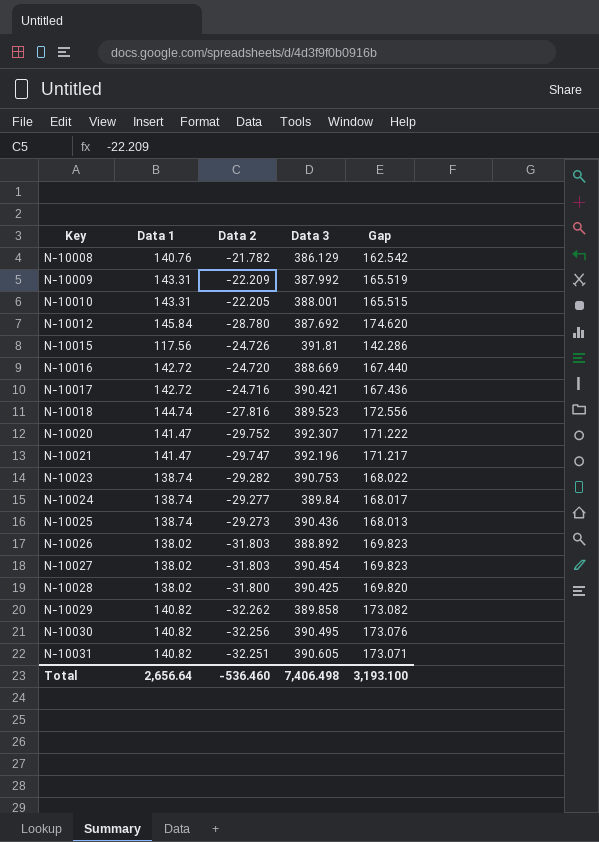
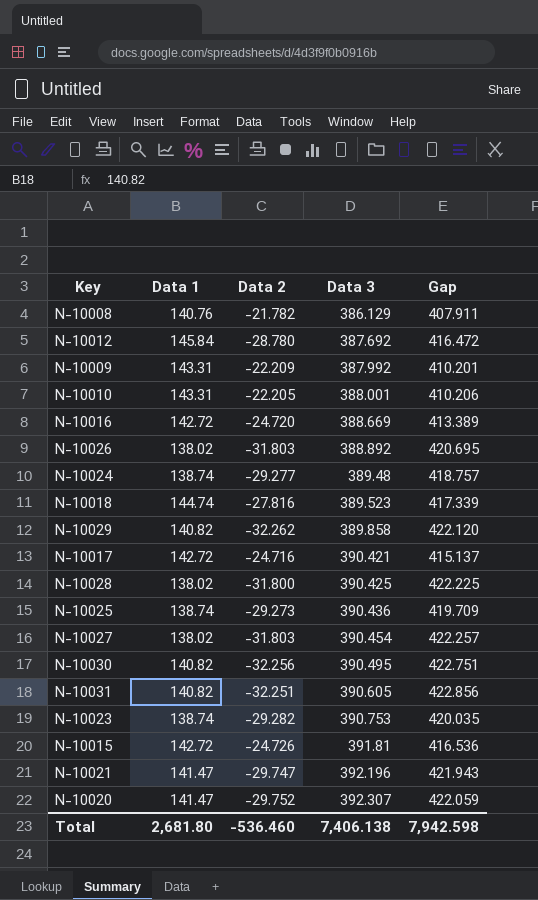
row order: Key ascending -> Data 3 ascending
column Gap | formula: [Data 1] - [Data 2] -> [Data 3] - [Data 2]
N-10024 | Data 3: 389.84 -> 389.48
N-10015 | Data 1: 117.56 -> 142.72
Total | Data 1: 2,656.64 -> 2,681.80
Total | Data 3: 7,406.498 -> 7,406.138
Total | Gap: 3,193.100 -> 7,942.598

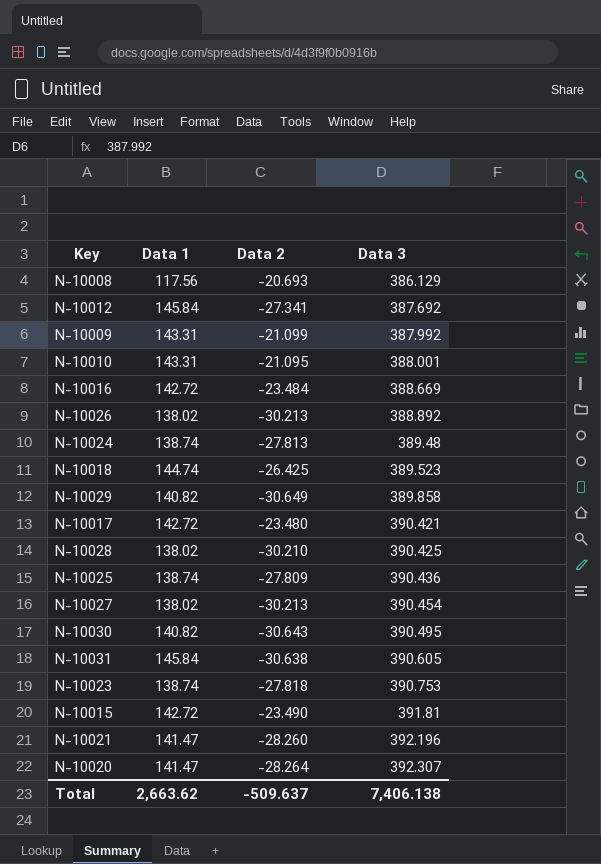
column Gap | formula: [Data 3] - [Data 2] -> none
N-10008 | Data 1: 140.76 -> 117.56
N-10008 | Data 2: -21.782 -> -20.693
N-10012 | Data 2: -28.780 -> -27.341
N-10009 | Data 2: -22.209 -> -21.099
N-10010 | Data 2: -22.205 -> -21.095
N-10016 | Data 2: -24.720 -> -23.484
N-10026 | Data 2: -31.803 -> -30.213
N-10024 | Data 2: -29.277 -> -27.813
N-10018 | Data 2: -27.816 -> -26.425
N-10029 | Data 2: -32.262 -> -30.649
N-10017 | Data 2: -24.716 -> -23.480
N-10028 | Data 2: -31.800 -> -30.210
N-10025 | Data 2: -29.273 -> -27.809
N-10027 | Data 2: -31.803 -> -30.213
N-10030 | Data 2: -32.256 -> -30.643
N-10031 | Data 1: 140.82 -> 145.84
N-10031 | Data 2: -32.251 -> -30.638
N-10023 | Data 2: -29.282 -> -27.818
N-10015 | Data 2: -24.726 -> -23.490
N-10021 | Data 2: -29.747 -> -28.260
N-10020 | Data 2: -29.752 -> -28.264
Total | Data 1: 2,681.80 -> 2,663.62
Total | Data 2: -536.460 -> -509.637

